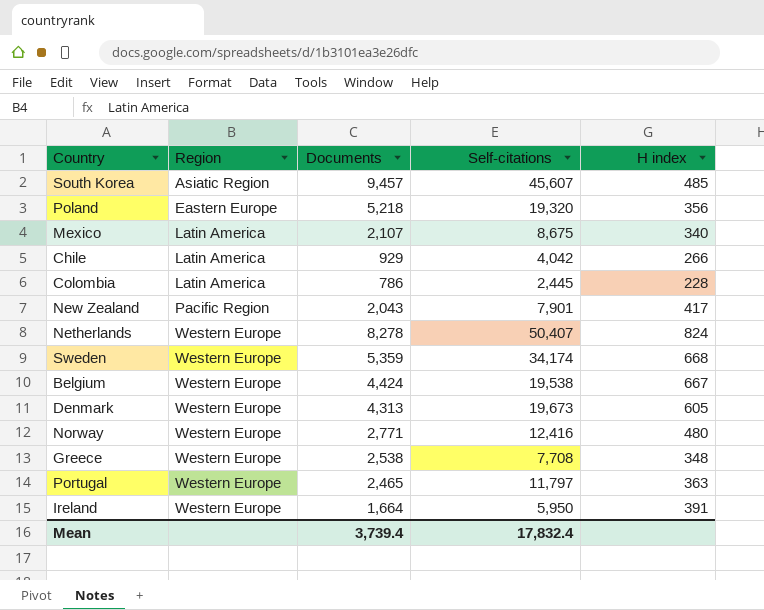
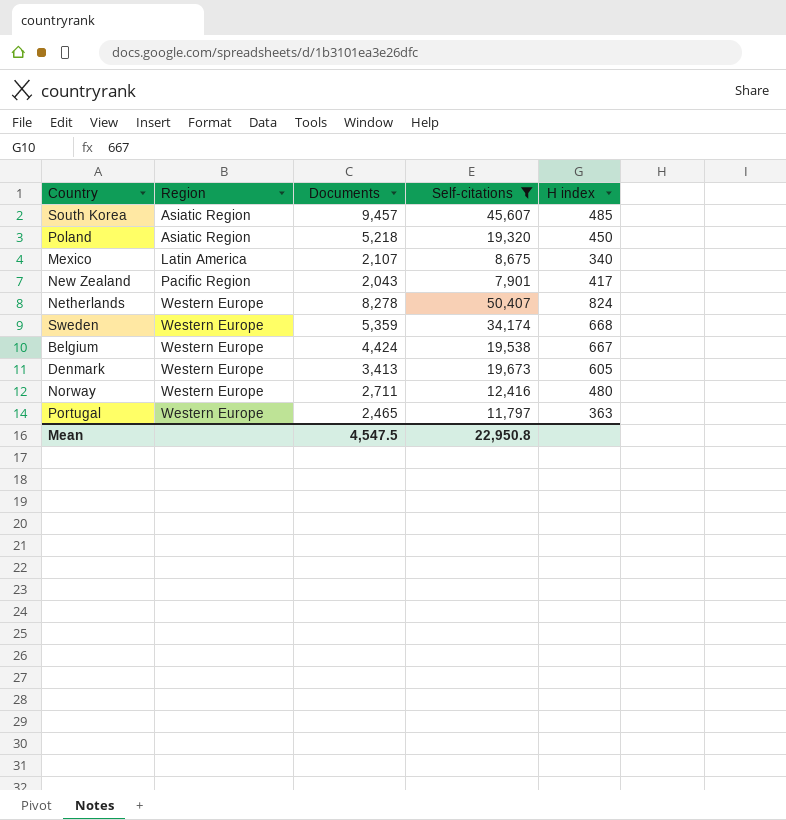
filter: none -> Self-citations >= 7,901
Poland | Region: Eastern Europe -> Asiatic Region
Poland | H index: 356 -> 450
Denmark | Documents: 4,313 -> 3,413
Norway | Documents: 2,771 -> 2,711
Mean | Documents: 3,739.4 -> 4,547.5
Mean | Self-citations: 17,832.4 -> 22,950.8

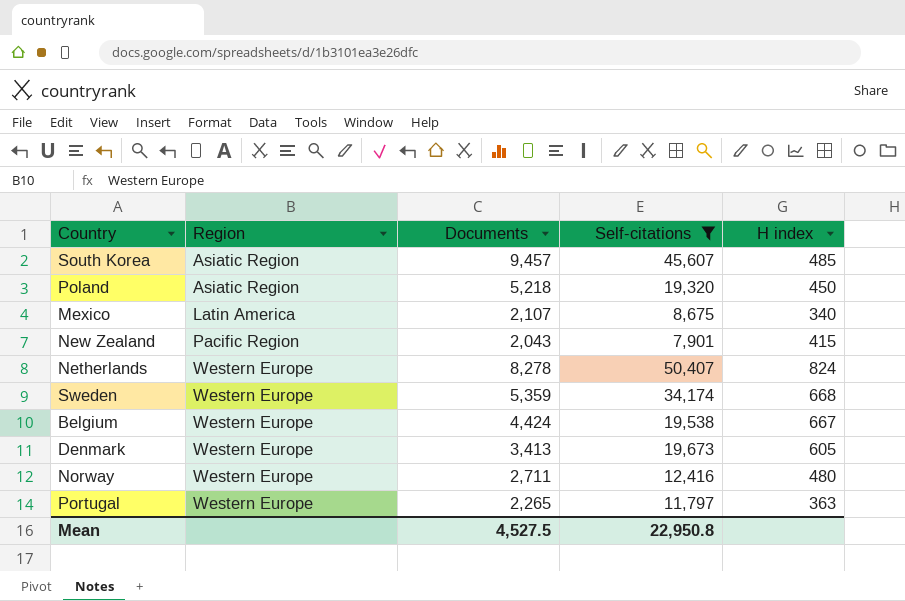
New Zealand | H index: 417 -> 415
Portugal | Documents: 2,465 -> 2,265
Mean | Documents: 4,547.5 -> 4,527.5

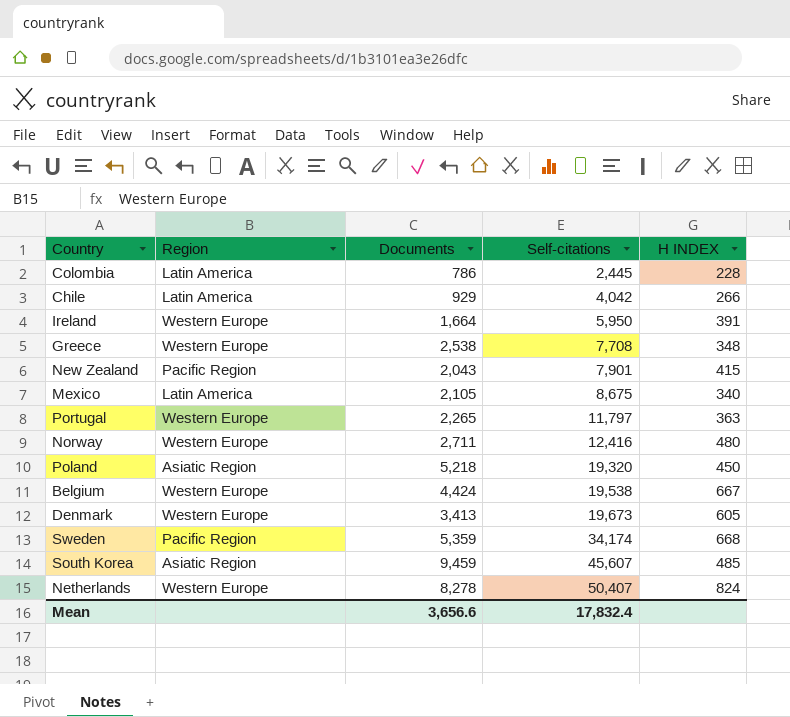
filter: Self-citations >= 7,901 -> none
row order: Region ascending -> Self-citations ascending
column name: H index -> H INDEX
Mexico | Documents: 2,107 -> 2,105
Sweden | Region: Western Europe -> Pacific Region
South Korea | Documents: 9,457 -> 9,459
Mean | Documents: 4,527.5 -> 3,656.6
Mean | Self-citations: 22,950.8 -> 17,832.4

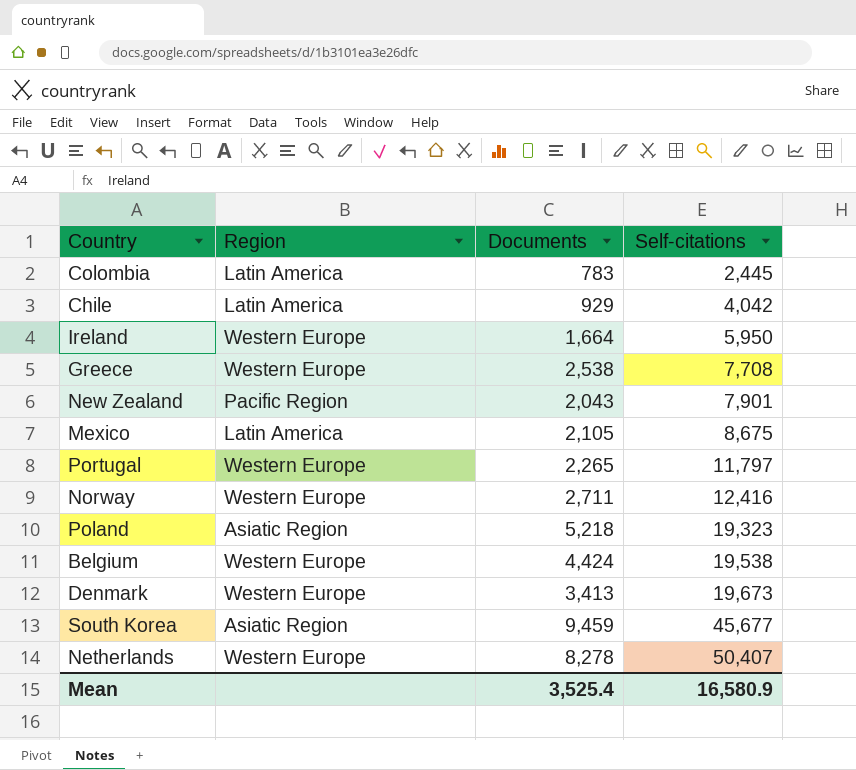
column H INDEX | position: 5 -> none
row Sweden: Pacific Region | 5,359 | 34,174 | 668 -> none
Colombia | Documents: 786 -> 783
Poland | Self-citations: 19,320 -> 19,323
South Korea | Self-citations: 45,607 -> 45,677
Mean | Documents: 3,656.6 -> 3,525.4
Mean | Self-citations: 17,832.4 -> 16,580.9

